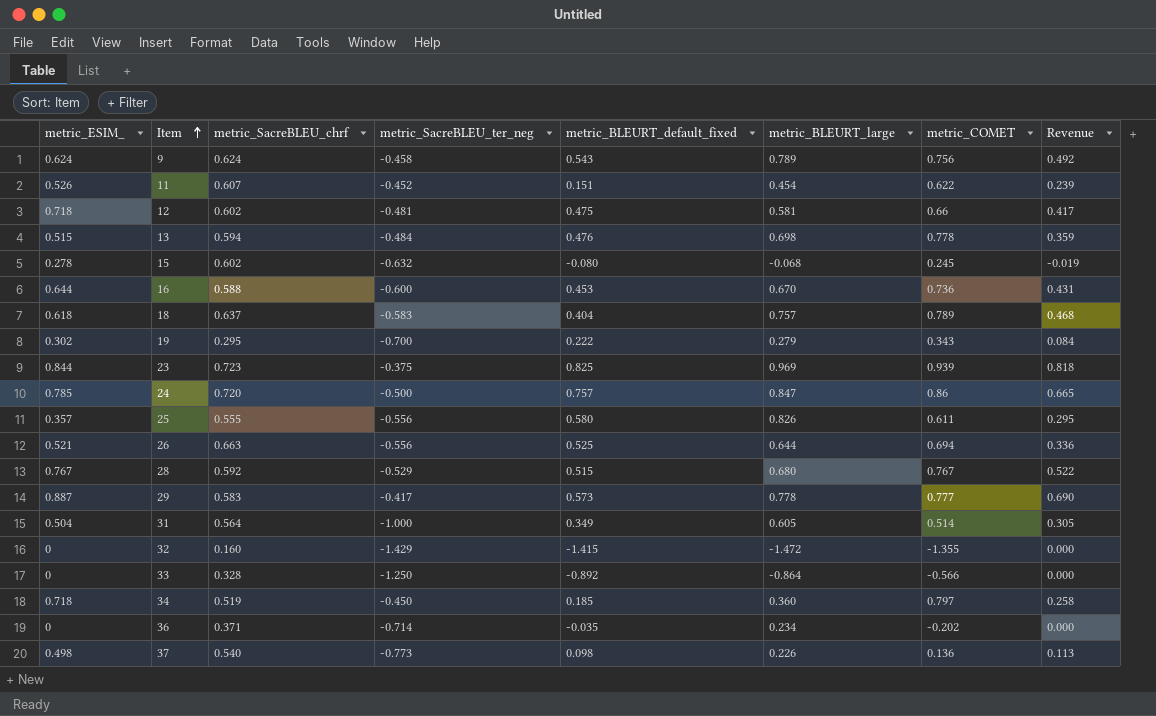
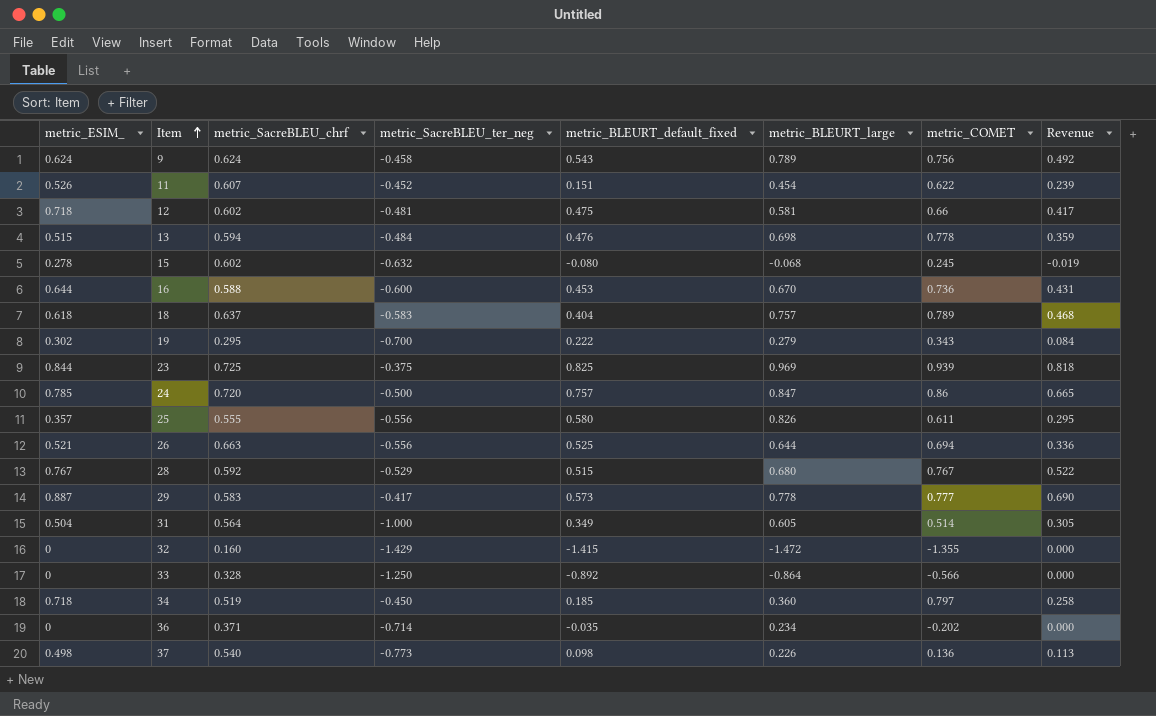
23 | metric_SacreBLEU_chrf: 0.723 -> 0.725

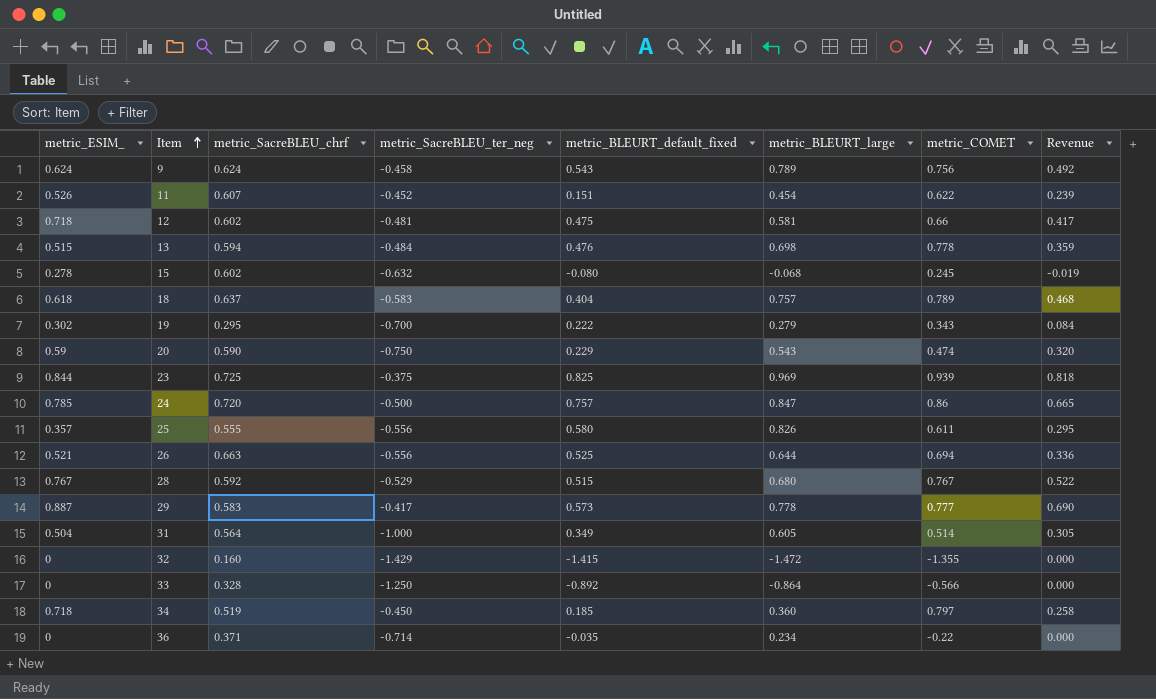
row 16: 0.644 | 0.588 | -0.600 | 0.453 | 0.670 | 0.736 | 0.431 -> none
row 37: 0.498 | 0.540 | -0.773 | 0.098 | 0.226 | 0.136 | 0.113 -> none
row 20: none -> 0.59 | 0.590 | -0.750 | 0.229 | 0.543 | 0.474 | 0.320
36 | metric_COMET: -0.202 -> -0.22

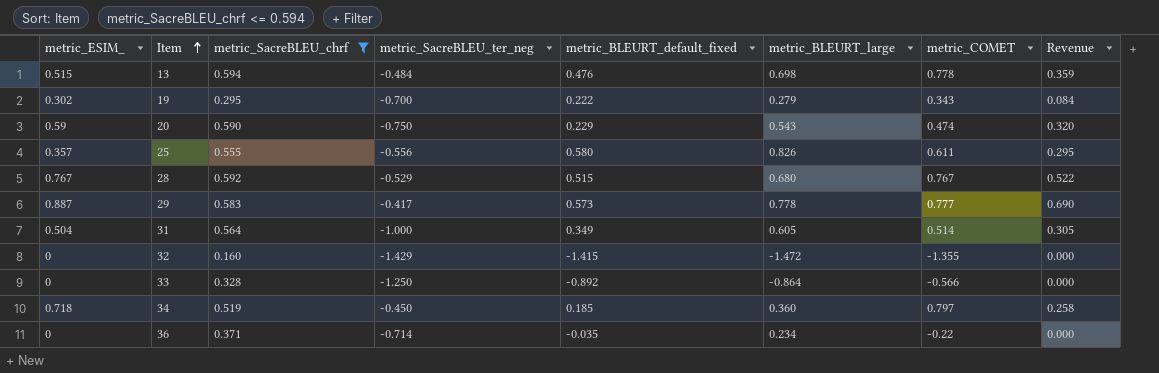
filter: none -> metric_SacreBLEU_chrf <= 0.594

